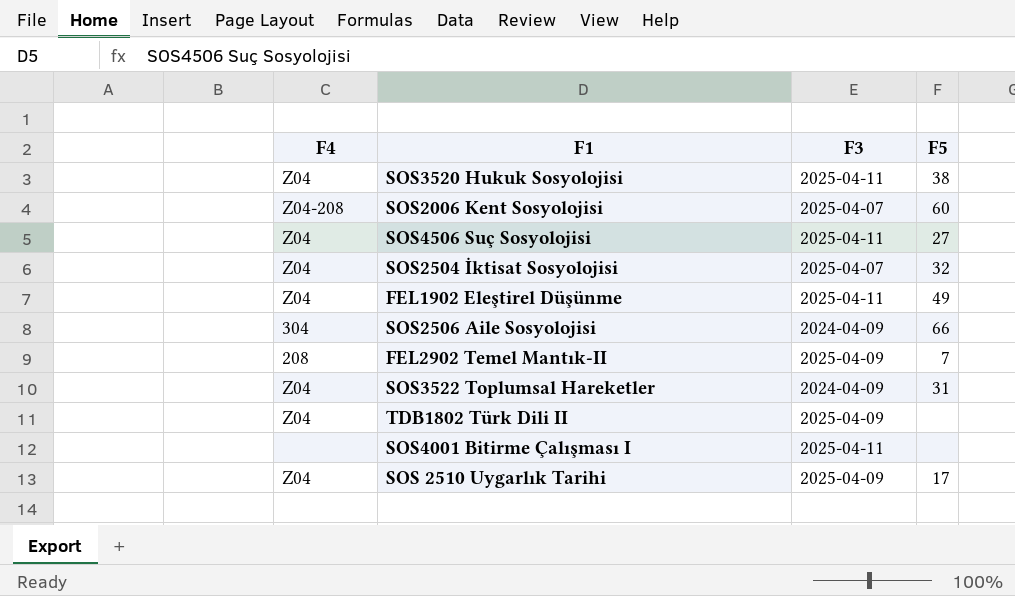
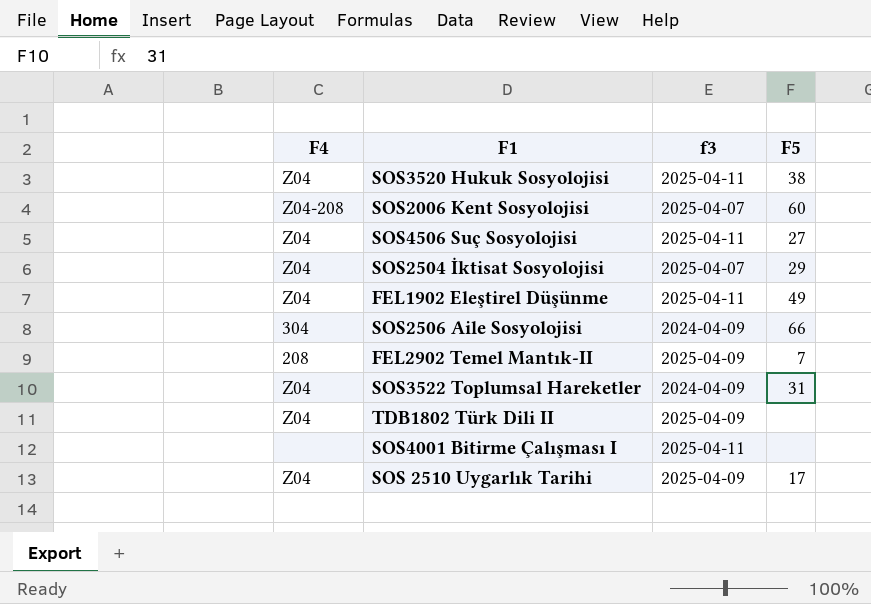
column name: F3 -> f3
SOS2504 İktisat Sosyolojisi | F5: 32 -> 29

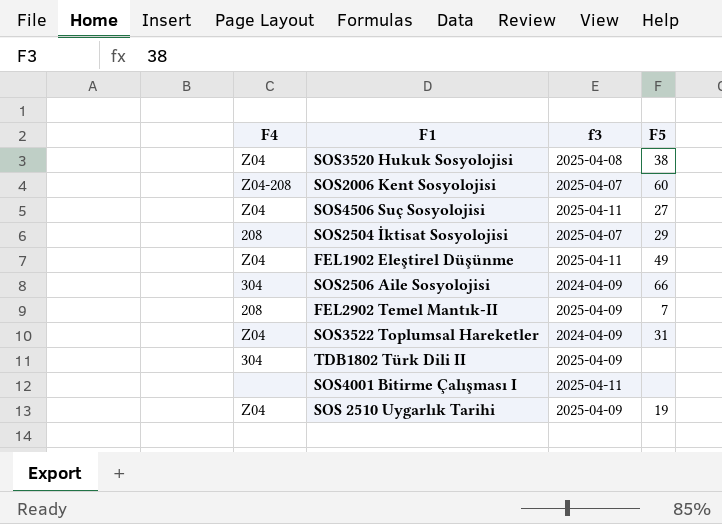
SOS3520 Hukuk Sosyolojisi | f3: 2025-04-11 -> 2025-04-08
SOS2504 İktisat Sosyolojisi | F4: Z04 -> 208
TDB1802 Türk Dili II | F4: Z04 -> 304
SOS 2510 Uygarlık Tarihi | F5: 17 -> 19

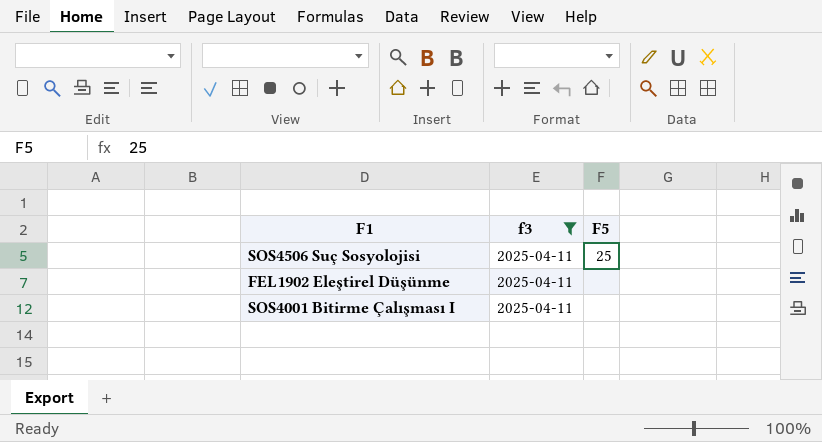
filter: none -> f3 = 2025-04-11
column F4 | position: 1 -> none
SOS4506 Suç Sosyolojisi | F5: 27 -> 25
FEL1902 Eleştirel Düşünme | F5: 49 -> none

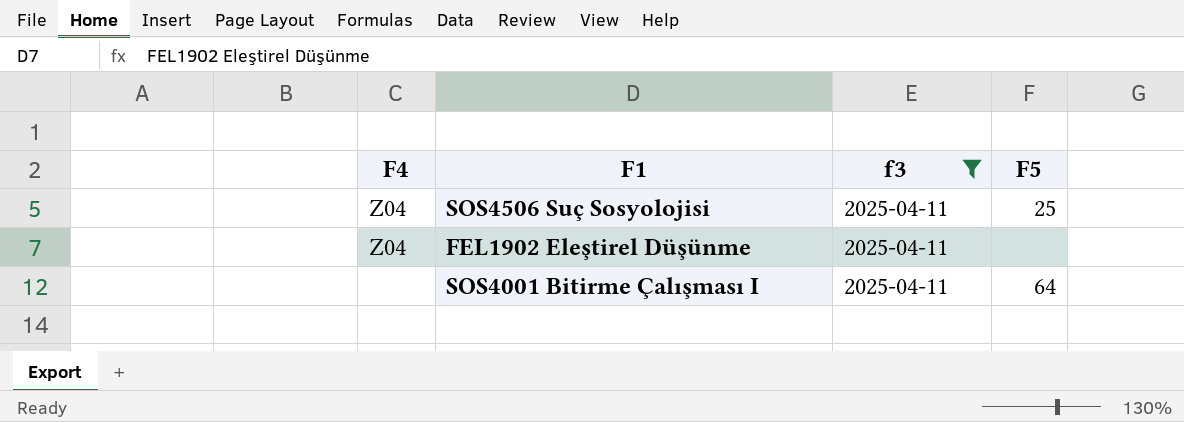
column F4 | position: none -> 1
SOS4001 Bitirme Çalışması I | F5: none -> 64

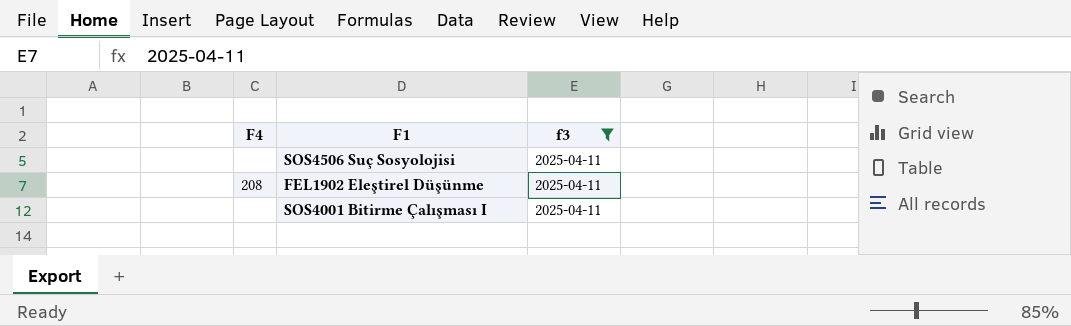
column F5 | position: 4 -> none
SOS4506 Suç Sosyolojisi | F4: Z04 -> none
FEL1902 Eleştirel Düşünme | F4: Z04 -> 208

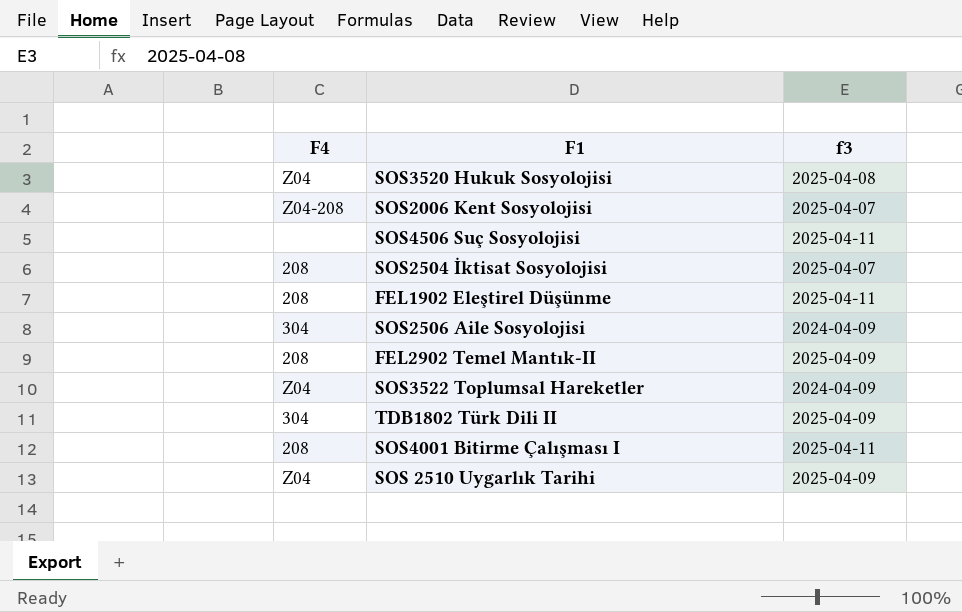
filter: f3 = 2025-04-11 -> none
SOS4001 Bitirme Çalışması I | F4: none -> 208

